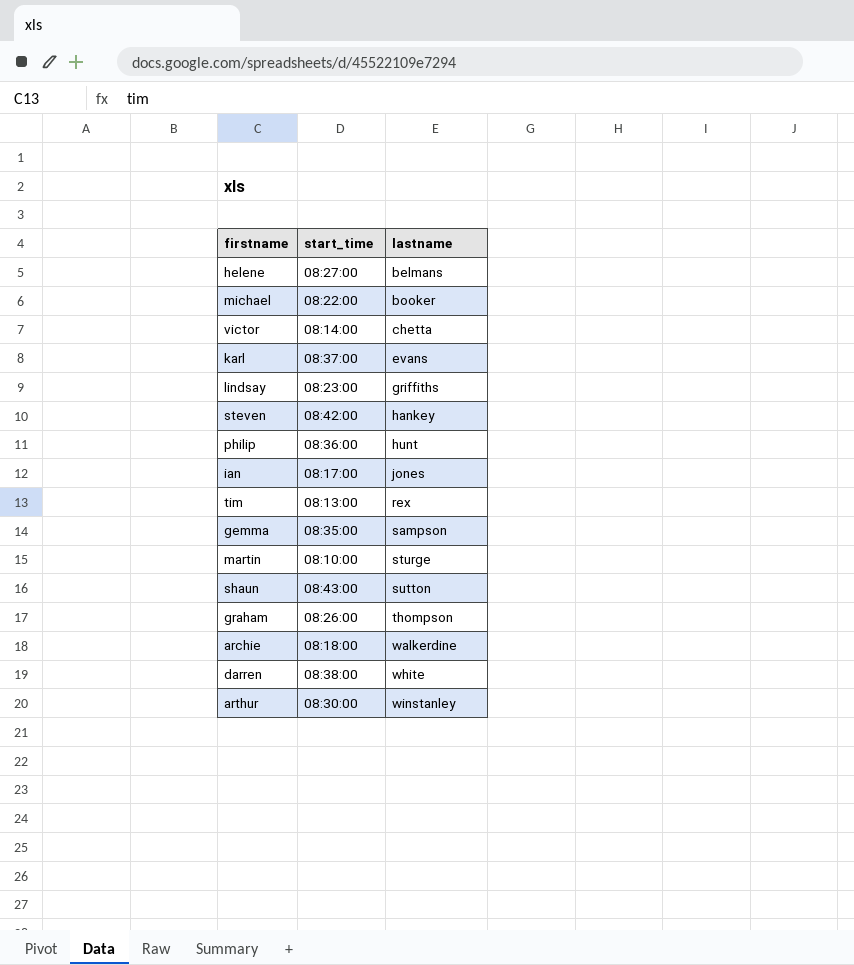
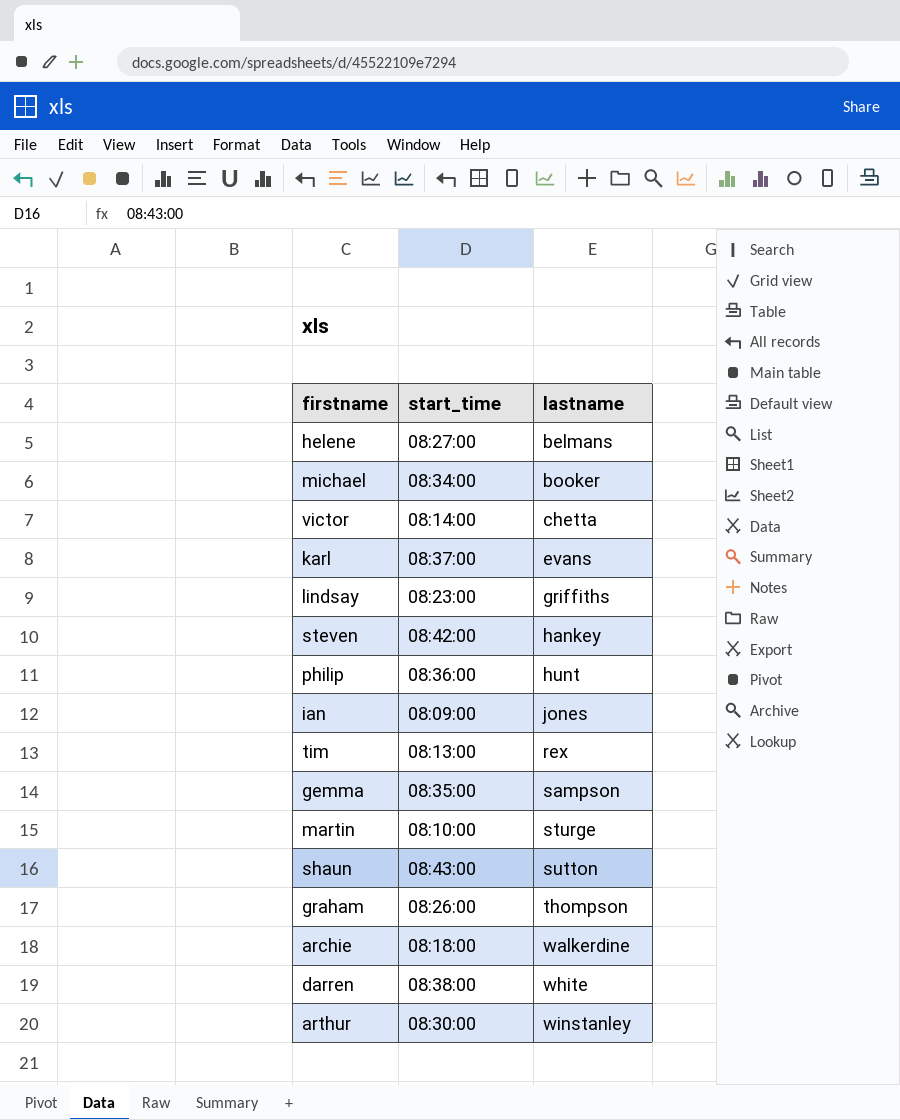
michael | start_time: 08:22:00 -> 08:34:00
ian | start_time: 08:17:00 -> 08:09:00

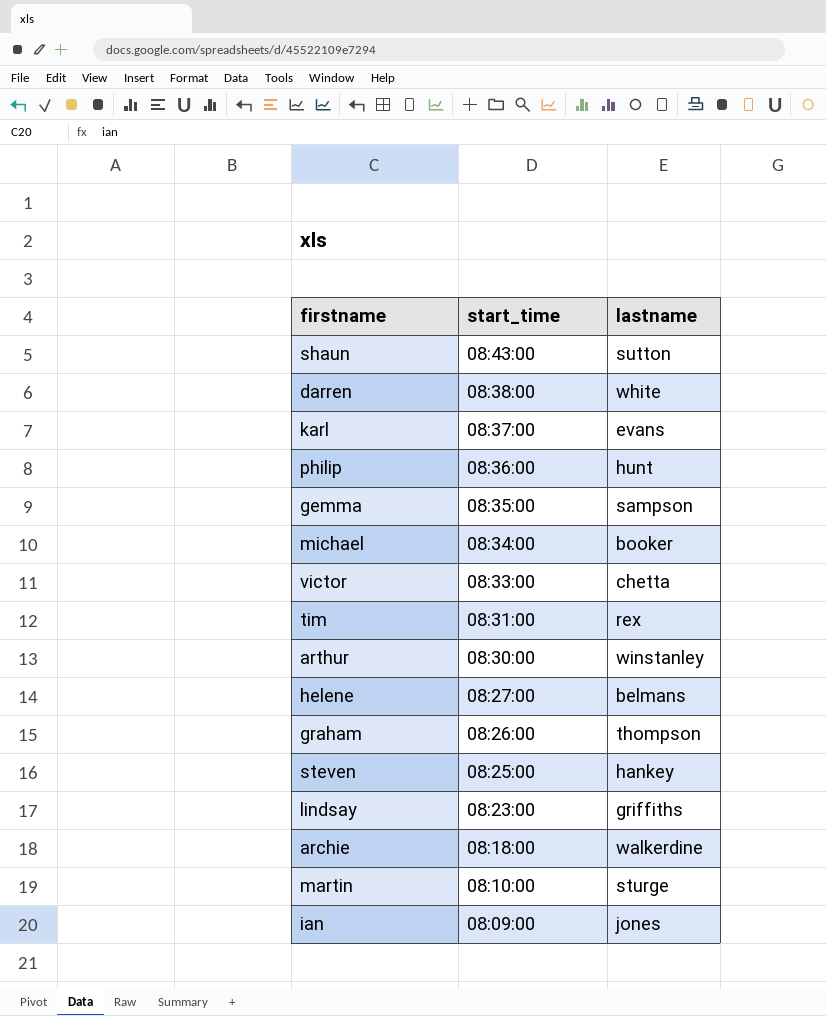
row order: lastname ascending -> start_time descending
victor | start_time: 08:14:00 -> 08:33:00
tim | start_time: 08:13:00 -> 08:31:00
steven | start_time: 08:42:00 -> 08:25:00

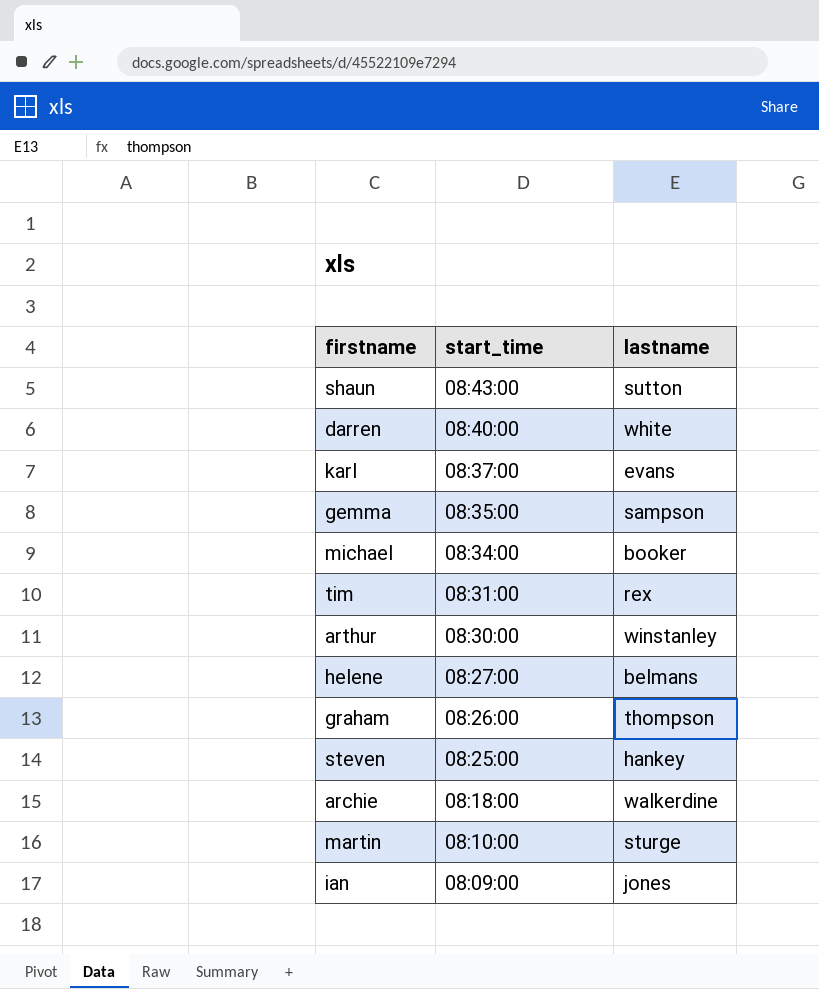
row philip: 08:36:00 | hunt -> none
row victor: 08:33:00 | chetta -> none
row lindsay: 08:23:00 | griffiths -> none
darren | start_time: 08:38:00 -> 08:40:00

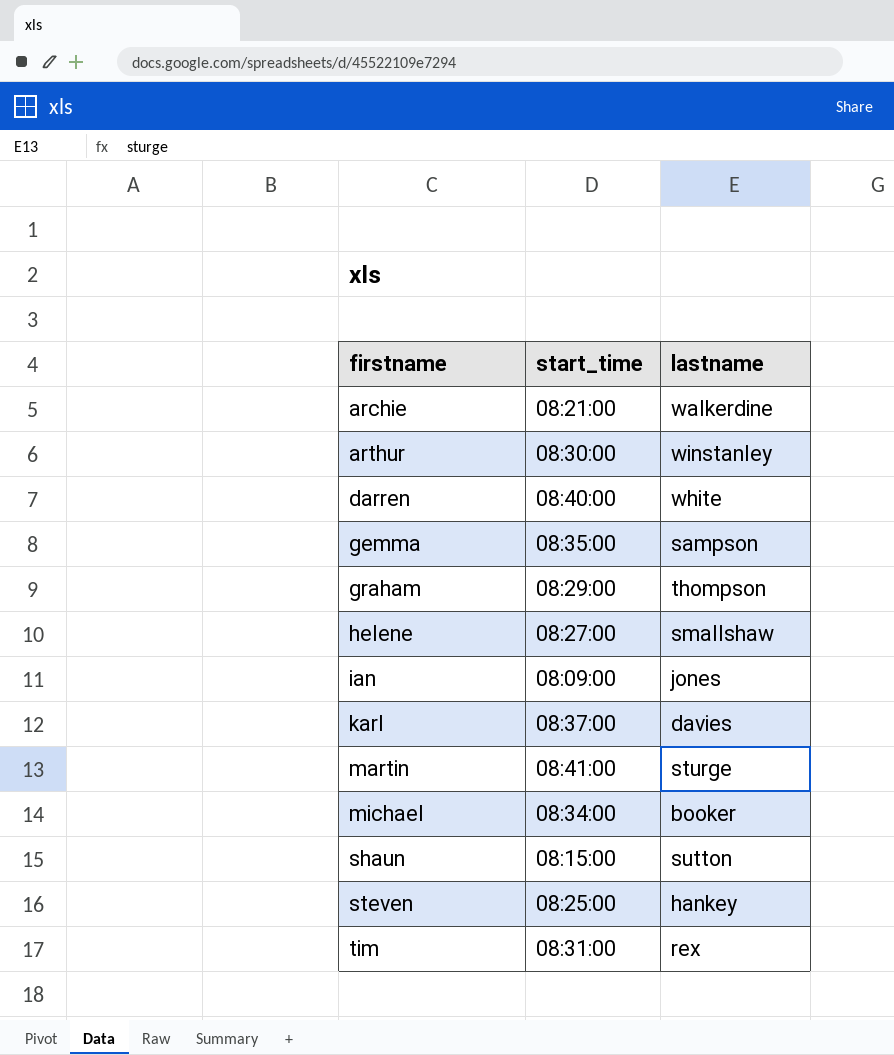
row order: start_time descending -> firstname ascending
archie | start_time: 08:18:00 -> 08:21:00
graham | start_time: 08:26:00 -> 08:29:00
helene | lastname: belmans -> smallshaw
karl | lastname: evans -> davies
martin | start_time: 08:10:00 -> 08:41:00
shaun | start_time: 08:43:00 -> 08:15:00

